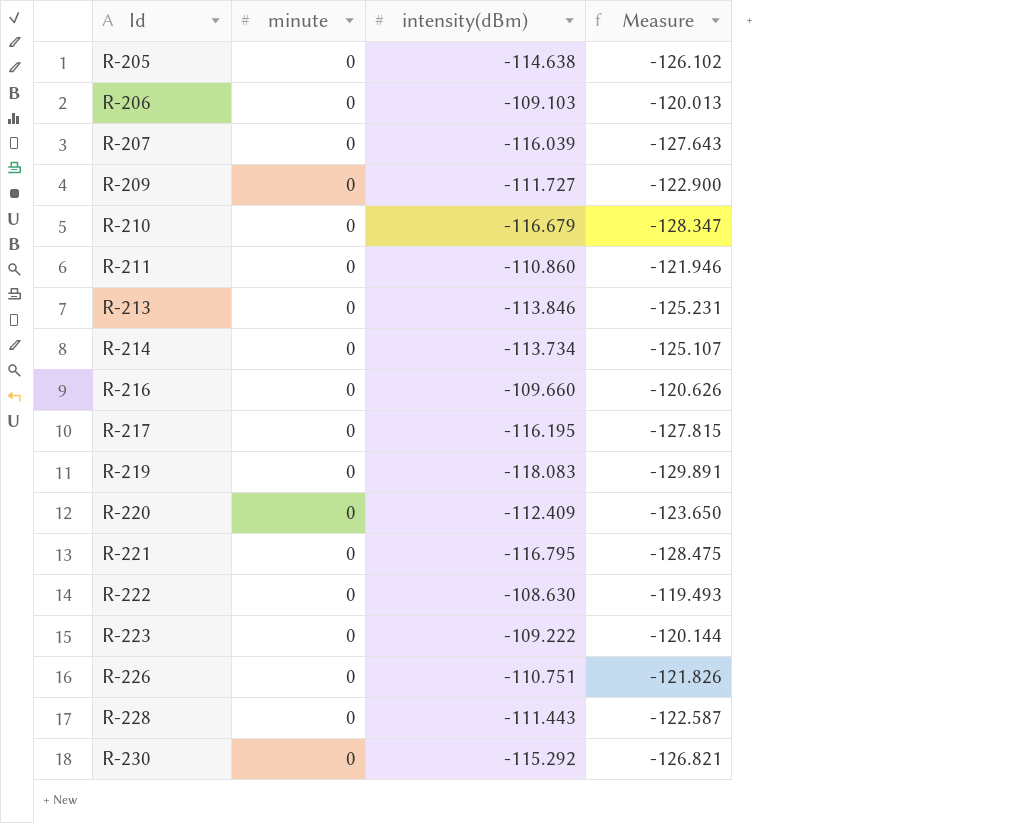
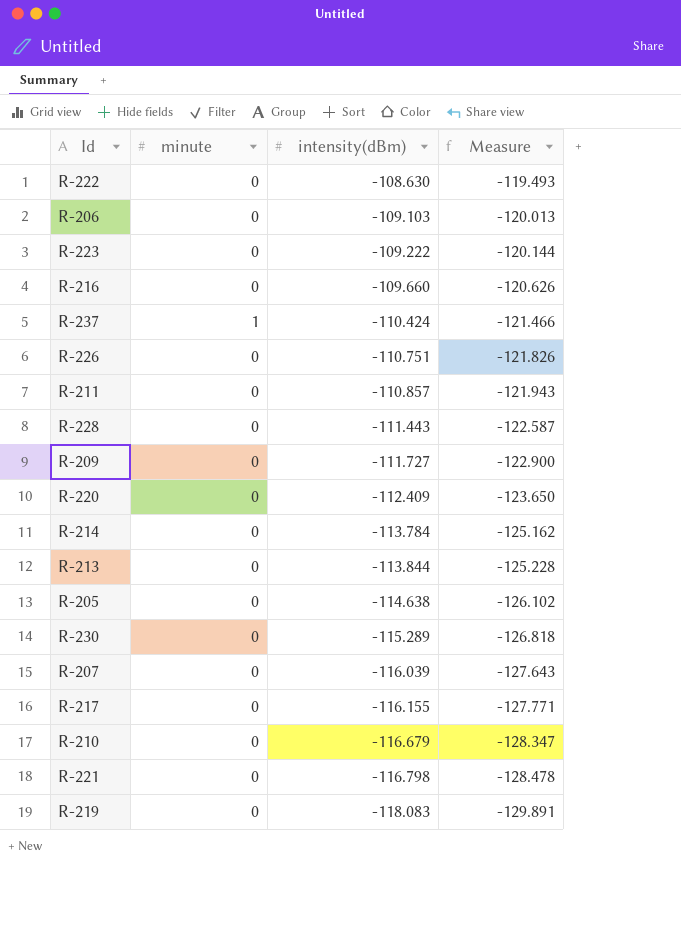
row order: Id ascending -> intensity(dBm) descending
row R-237: none -> 1 | -110.424 | -121.466
R-211 | intensity(dBm): -110.860 -> -110.857
R-211 | Measure: -121.946 -> -121.943
R-214 | intensity(dBm): -113.734 -> -113.784
R-214 | Measure: -125.107 -> -125.162
R-213 | intensity(dBm): -113.846 -> -113.844
R-213 | Measure: -125.231 -> -125.228
R-230 | intensity(dBm): -115.292 -> -115.289
R-230 | Measure: -126.821 -> -126.818
R-217 | intensity(dBm): -116.195 -> -116.155
R-217 | Measure: -127.815 -> -127.771
R-221 | intensity(dBm): -116.795 -> -116.798
R-221 | Measure: -128.475 -> -128.478

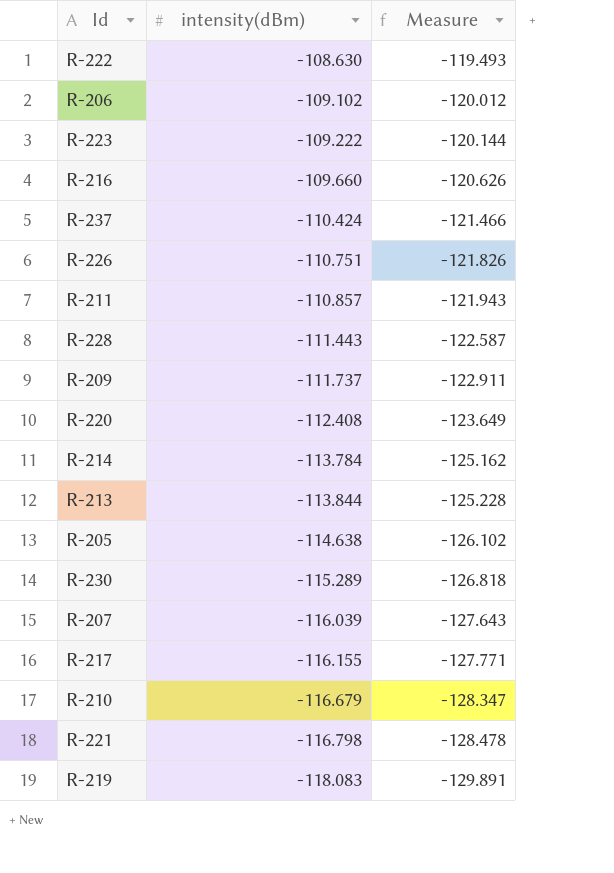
column minute | position: 2 -> none
R-206 | intensity(dBm): -109.103 -> -109.102
R-206 | Measure: -120.013 -> -120.012
R-209 | intensity(dBm): -111.727 -> -111.737
R-209 | Measure: -122.900 -> -122.911
R-220 | intensity(dBm): -112.409 -> -112.408
R-220 | Measure: -123.650 -> -123.649

